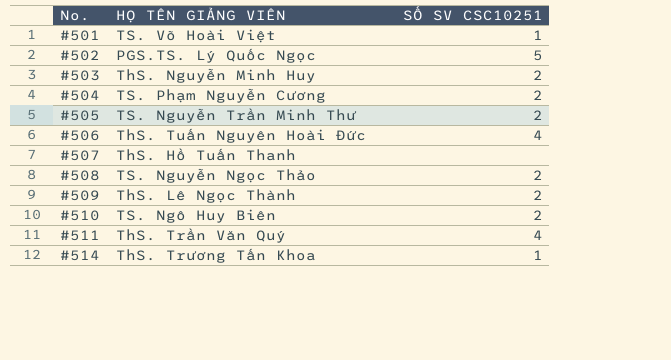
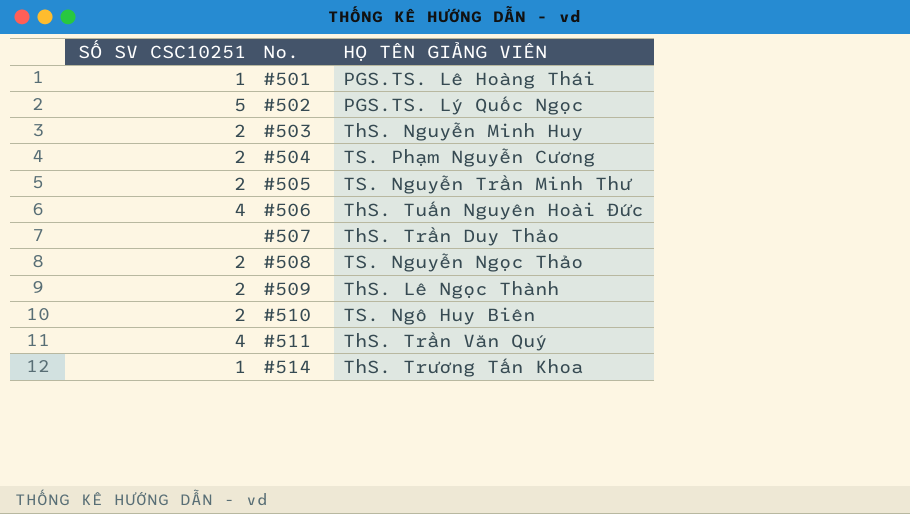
column SỐ SV CSC10251 | position: 3 -> 1
#501 | HỌ TÊN GIẢNG VIÊN: TS. Võ Hoài Việt -> PGS.TS. Lê Hoàng Thái
#507 | HỌ TÊN GIẢNG VIÊN: ThS. Hồ Tuấn Thanh -> ThS. Trần Duy Thảo

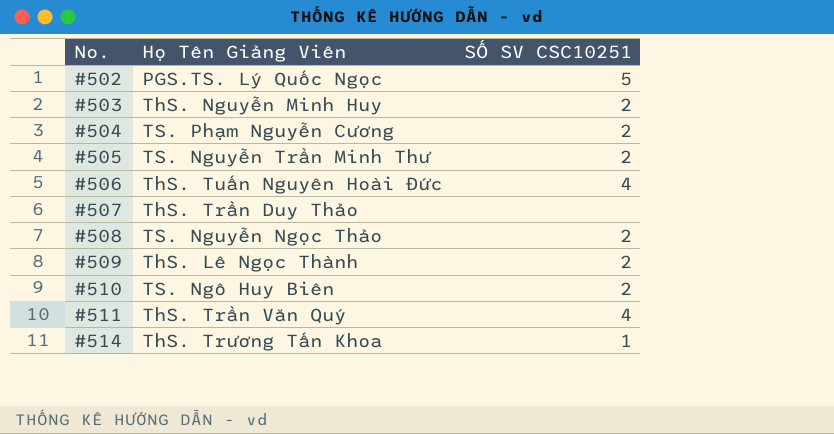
column name: HỌ TÊN GIẢNG VIÊN -> Họ Tên Giảng Viên
column SỐ SV CSC10251 | position: 1 -> 3
row #501: 1 | PGS.TS. Lê Hoàng Thái -> none

